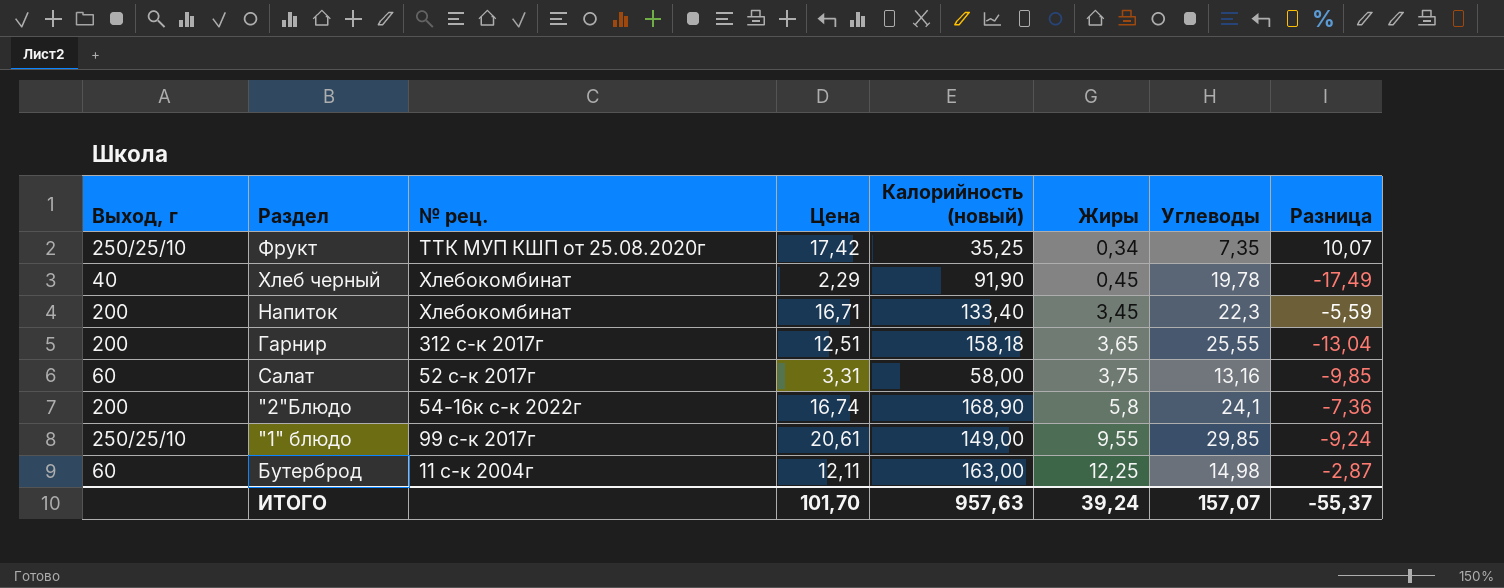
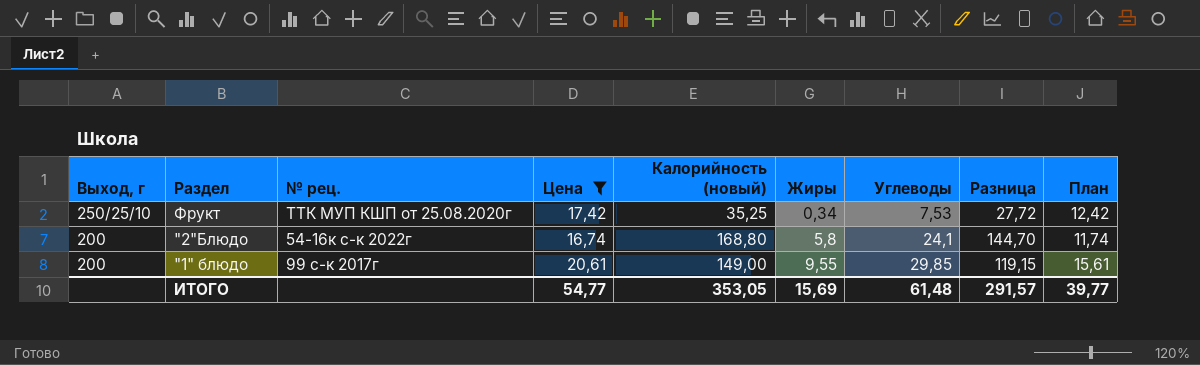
filter: none -> Цена >= 16,74
column Разница | formula: [Цена] - [Углеводы] -> [Калорийность (новый)] - [Углеводы]
column План | formula: none -> [Цена] - 5
Фрукт | Углеводы: 7,35 -> 7,53
"2"Блюдо | Калорийность (новый): 168,90 -> 168,80
"1" блюдо | Выход, г: 250/25/10 -> 200
ИТОГО | Цена: 101,70 -> 54,77
ИТОГО | Калорийность (новый): 957,63 -> 353,05
ИТОГО | Жиры: 39,24 -> 15,69
ИТОГО | Углеводы: 157,07 -> 61,48
ИТОГО | Разница: -55,37 -> 291,57

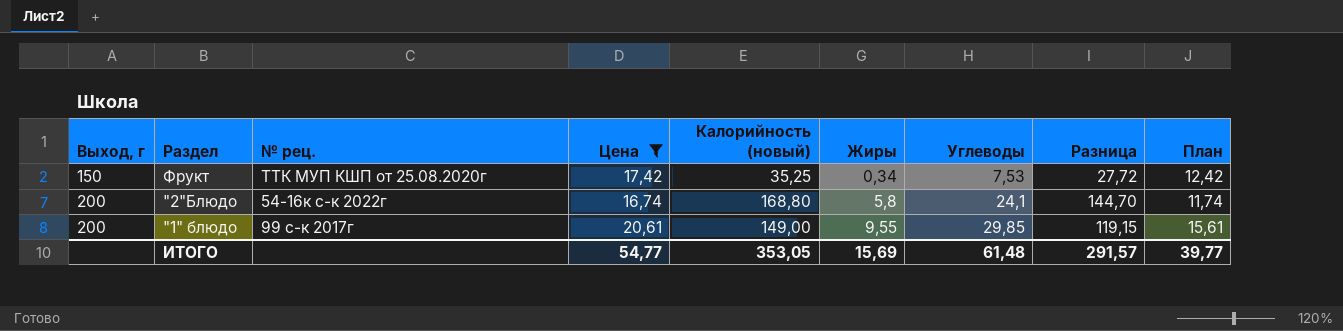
Фрукт | Выход, г: 250/25/10 -> 150

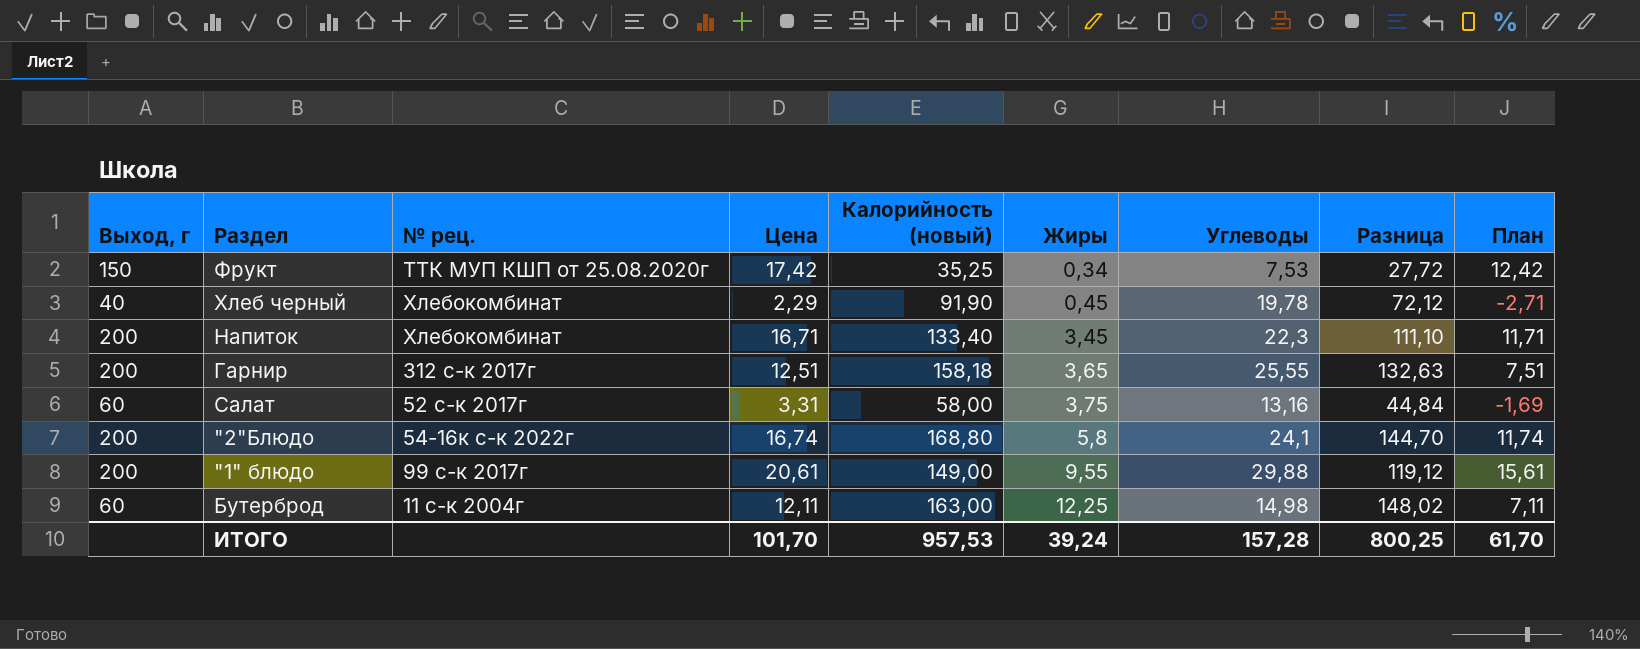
filter: Цена >= 16,74 -> none
"1" блюдо | Углеводы: 29,85 -> 29,88
"1" блюдо | Разница: 119,15 -> 119,12
ИТОГО | Цена: 54,77 -> 101,70
ИТОГО | Калорийность (новый): 353,05 -> 957,53
ИТОГО | Жиры: 15,69 -> 39,24
ИТОГО | Углеводы: 61,48 -> 157,28
ИТОГО | Разница: 291,57 -> 800,25
ИТОГО | План: 39,77 -> 61,70

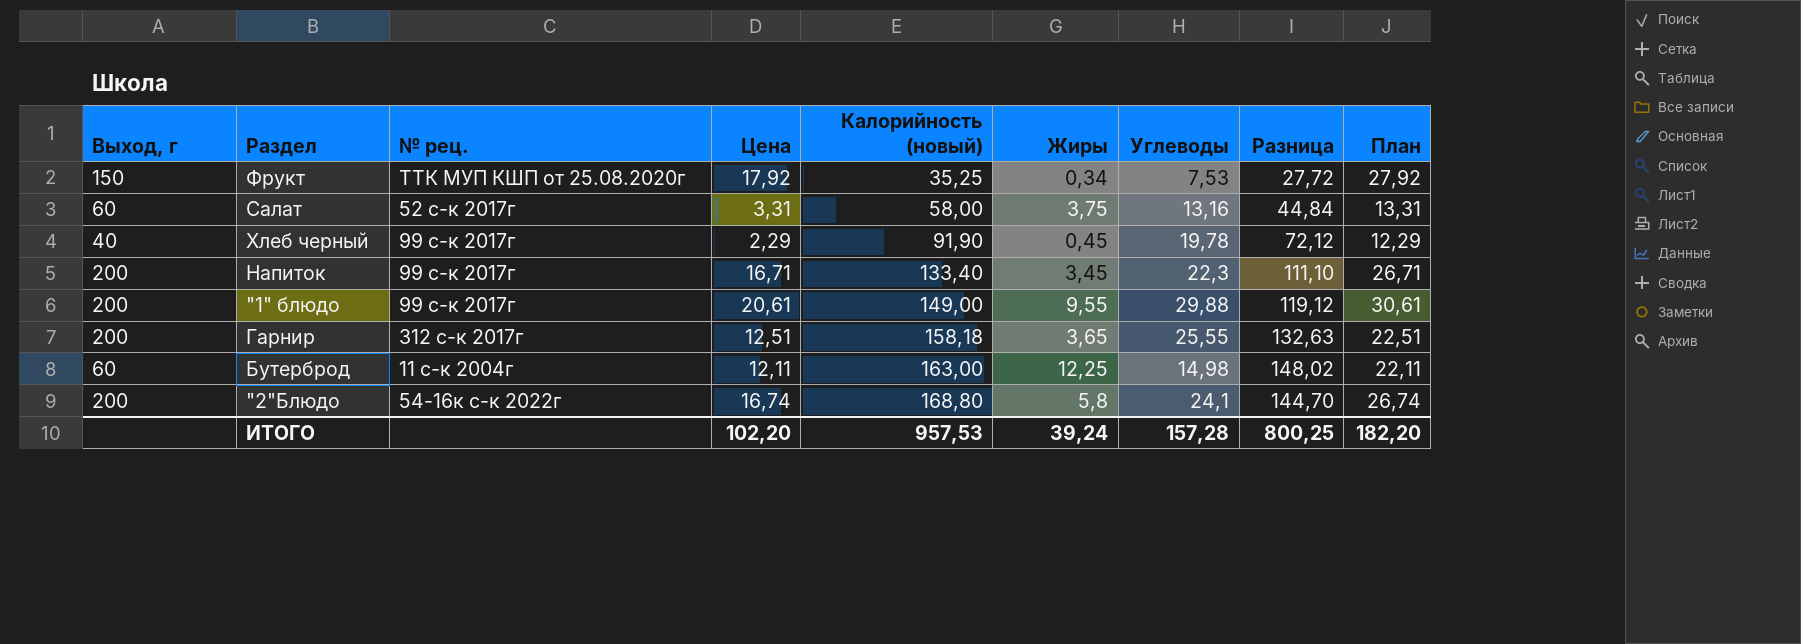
row order: Жиры ascending -> Калорийность (новый) ascending
column План | formula: [Цена] - 5 -> [Цена] + 10
Фрукт | Цена: 17,42 -> 17,92
Хлеб черный | № рец.: Хлебокомбинат -> 99 с-к 2017г
Напиток | № рец.: Хлебокомбинат -> 99 с-к 2017г
ИТОГО | Цена: 101,70 -> 102,20
ИТОГО | План: 61,70 -> 182,20

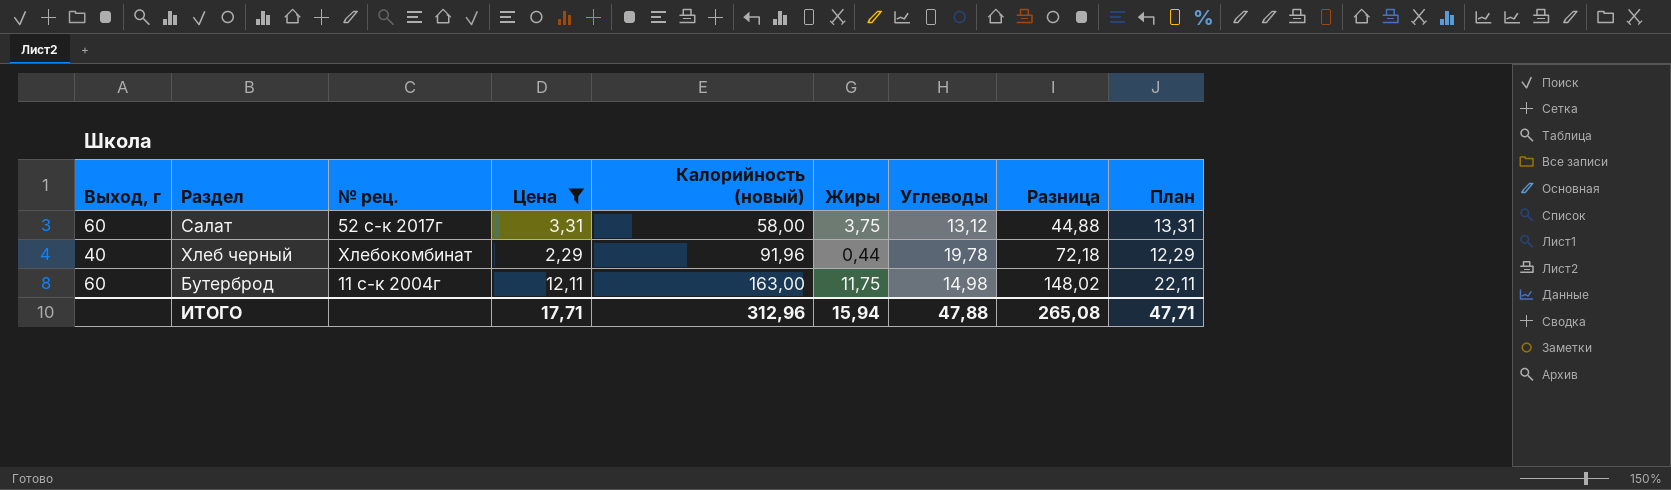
filter: none -> Цена <= 12,11
Салат | Углеводы: 13,16 -> 13,12
Салат | Разница: 44,84 -> 44,88
Хлеб черный | № рец.: 99 с-к 2017г -> Хлебокомбинат
Хлеб черный | Калорийность (новый): 91,90 -> 91,96
Хлеб черный | Жиры: 0,45 -> 0,44
Хлеб черный | Разница: 72,12 -> 72,18
Бутерброд | Жиры: 12,25 -> 11,75
ИТОГО | Цена: 102,20 -> 17,71
ИТОГО | Калорийность (новый): 957,53 -> 312,96
ИТОГО | Жиры: 39,24 -> 15,94
ИТОГО | Углеводы: 157,28 -> 47,88
ИТОГО | Разница: 800,25 -> 265,08
ИТОГО | План: 182,20 -> 47,71

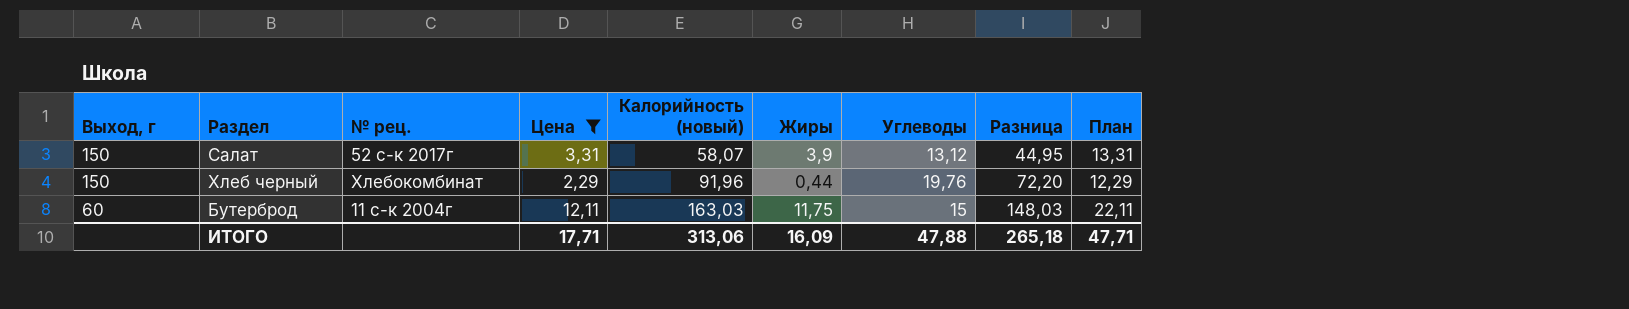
Салат | Выход, г: 60 -> 150
Салат | Калорийность (новый): 58,00 -> 58,07
Салат | Жиры: 3,75 -> 3,9
Салат | Разница: 44,88 -> 44,95
Хлеб черный | Выход, г: 40 -> 150
Хлеб черный | Углеводы: 19,78 -> 19,76
Хлеб черный | Разница: 72,18 -> 72,20
Бутерброд | Калорийность (новый): 163,00 -> 163,03
Бутерброд | Углеводы: 14,98 -> 15
Бутерброд | Разница: 148,02 -> 148,03
ИТОГО | Калорийность (новый): 312,96 -> 313,06
ИТОГО | Жиры: 15,94 -> 16,09
ИТОГО | Разница: 265,08 -> 265,18

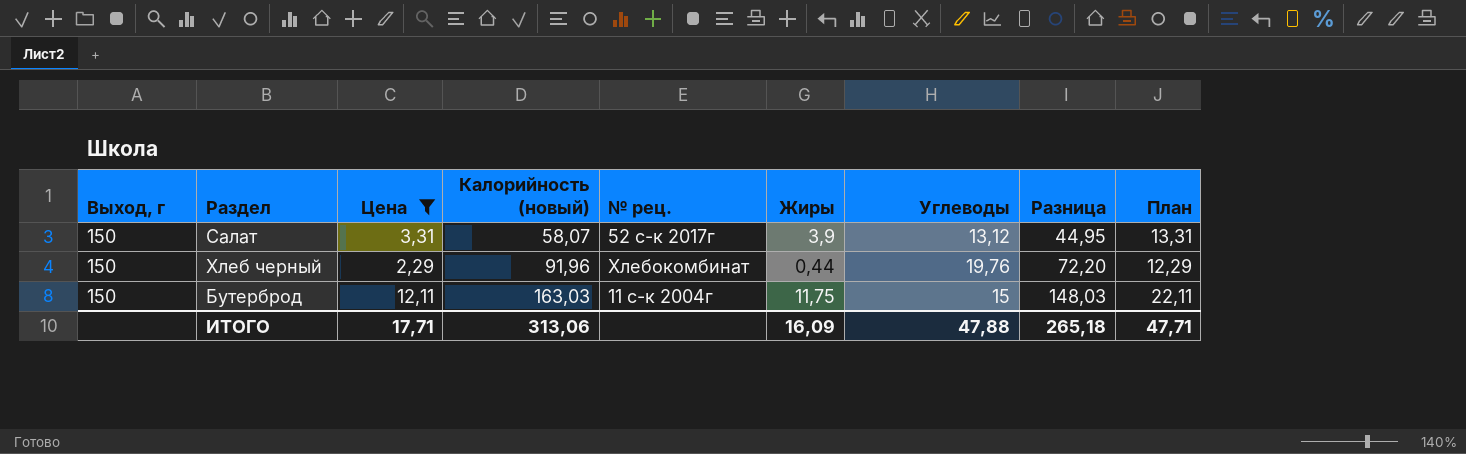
column № рец. | position: 3 -> 5
Бутерброд | Выход, г: 60 -> 150

